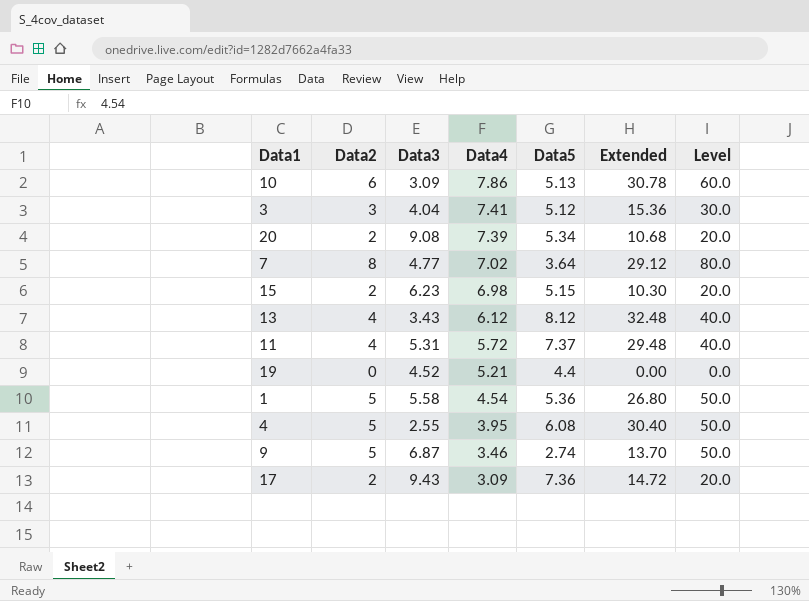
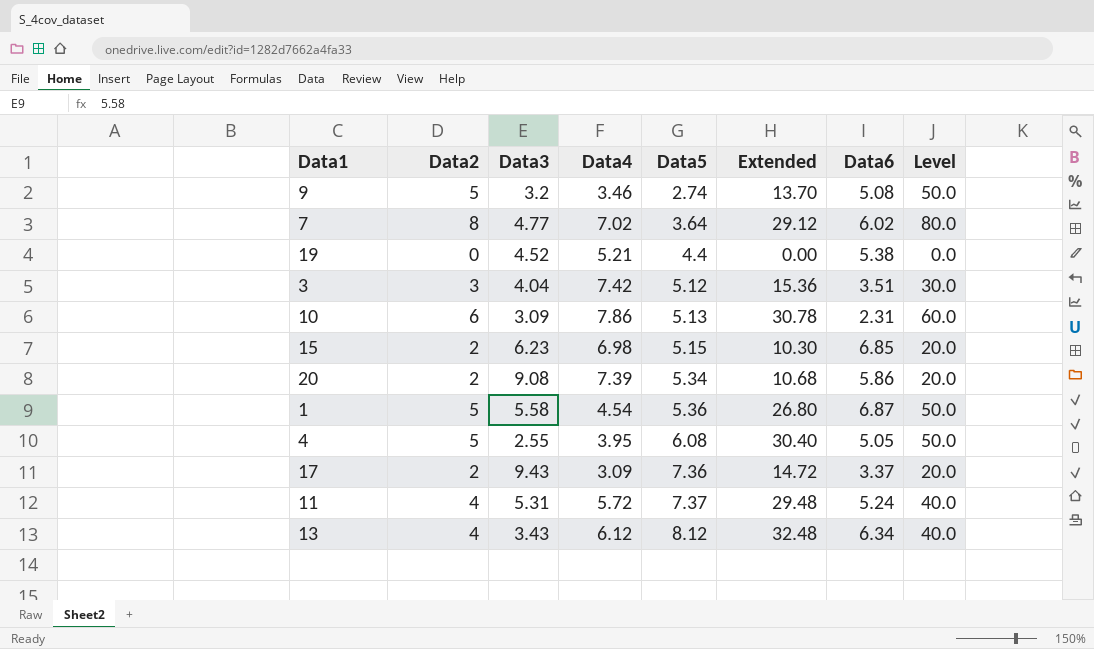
row order: Data4 descending -> Data5 ascending
column Data6 | position: none -> 7
9 | Data3: 6.87 -> 3.2
3 | Data4: 7.41 -> 7.42

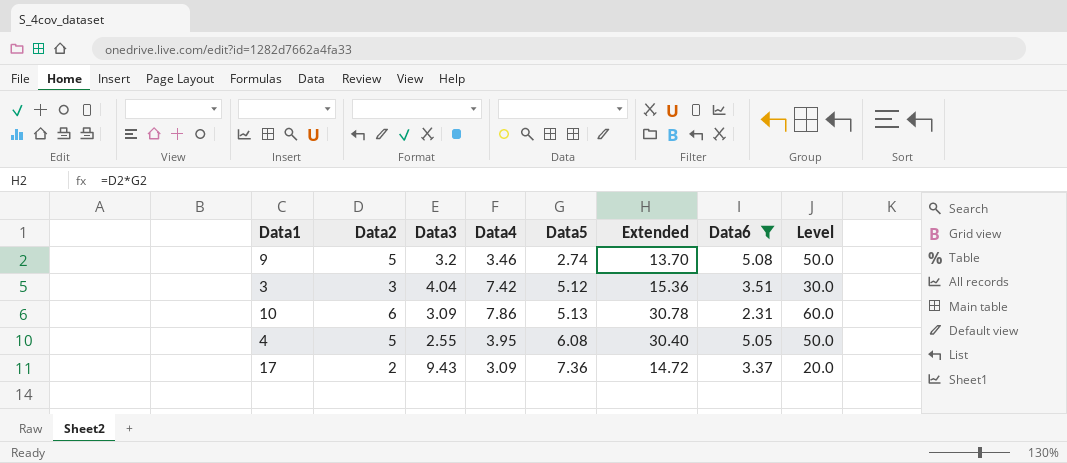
filter: none -> Data6 <= 5.08

